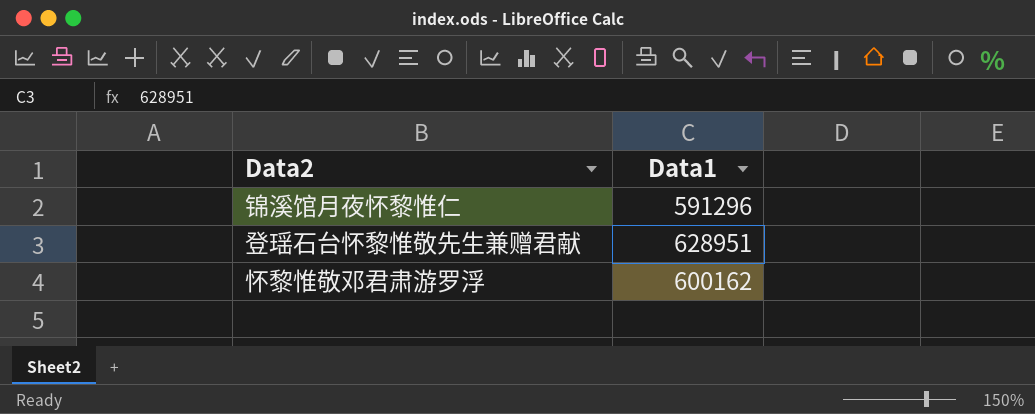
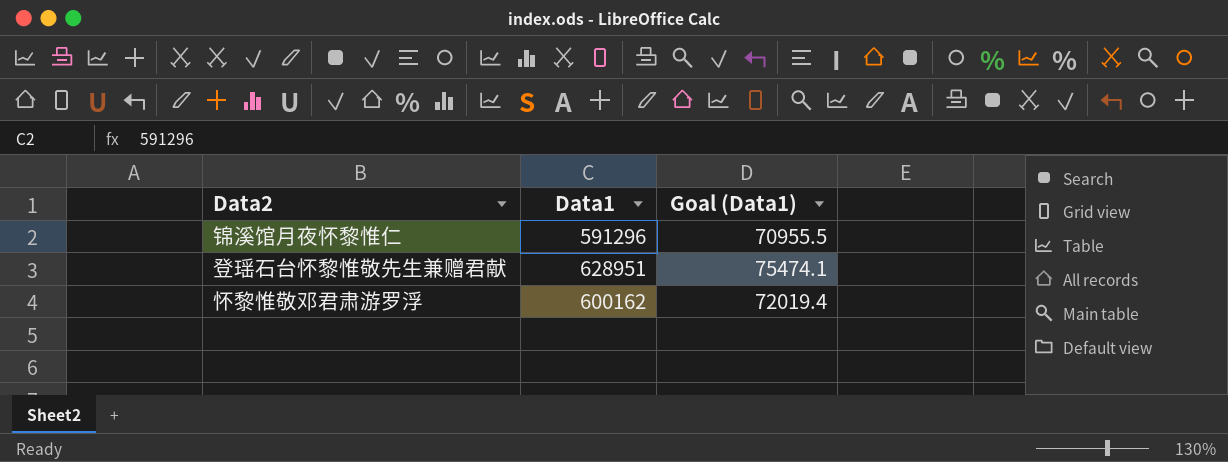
column Goal (Data1) | formula: none -> [Data1] * 0.12

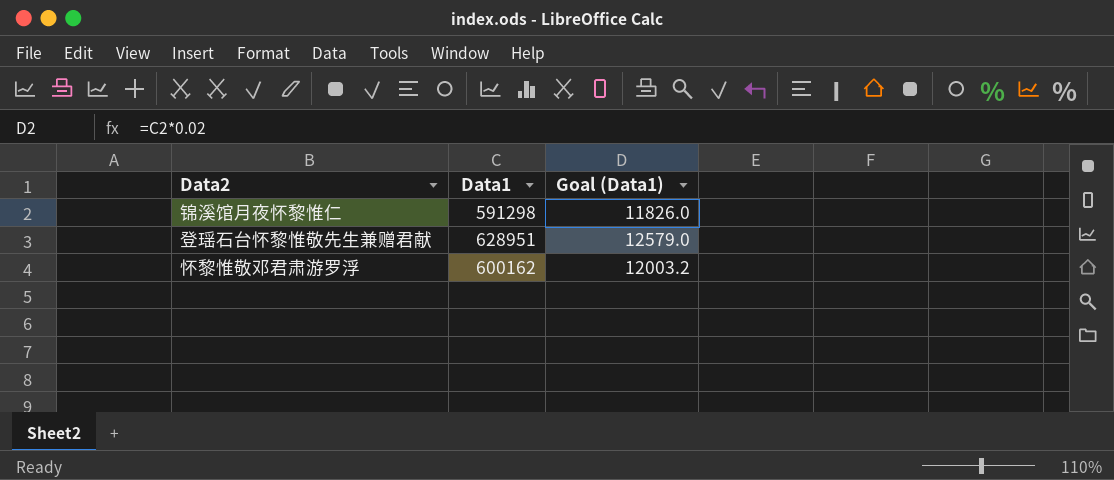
column Goal (Data1) | formula: [Data1] * 0.12 -> [Data1] * 0.02
锦溪馆月夜怀黎惟仁 | Data1: 591296 -> 591298

